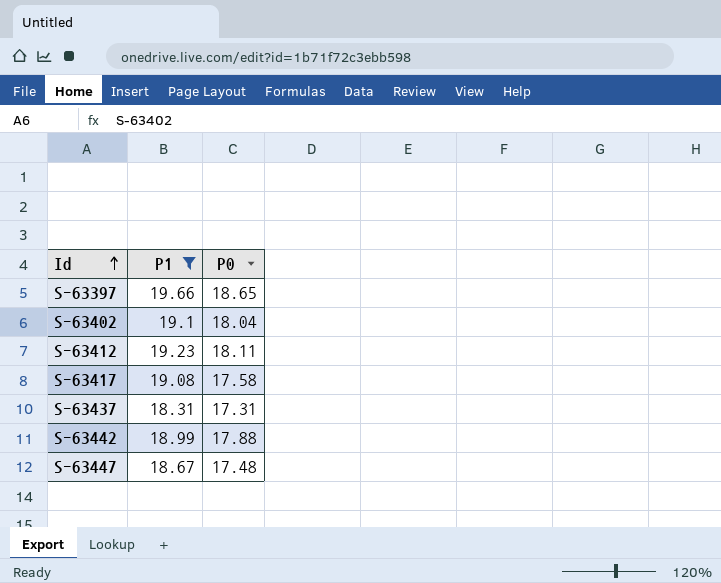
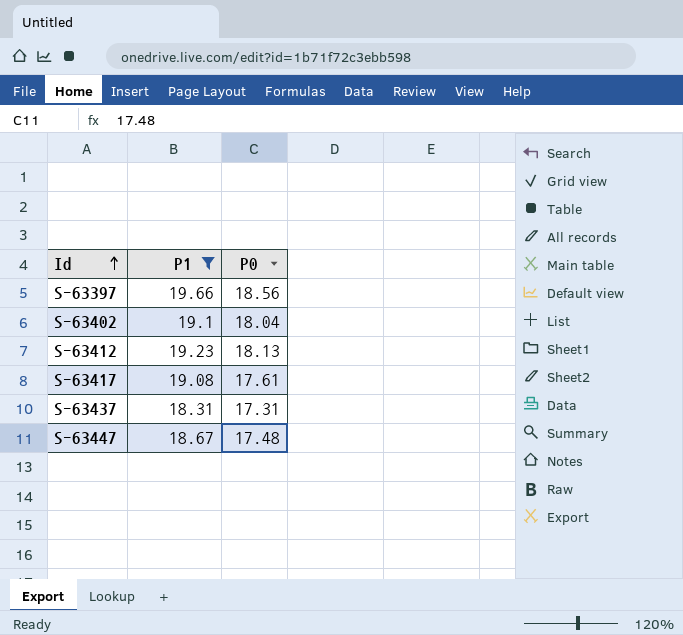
row S-63442: 18.99 | 17.88 -> none
S-63397 | P0: 18.65 -> 18.56
S-63412 | P0: 18.11 -> 18.13
S-63417 | P0: 17.58 -> 17.61

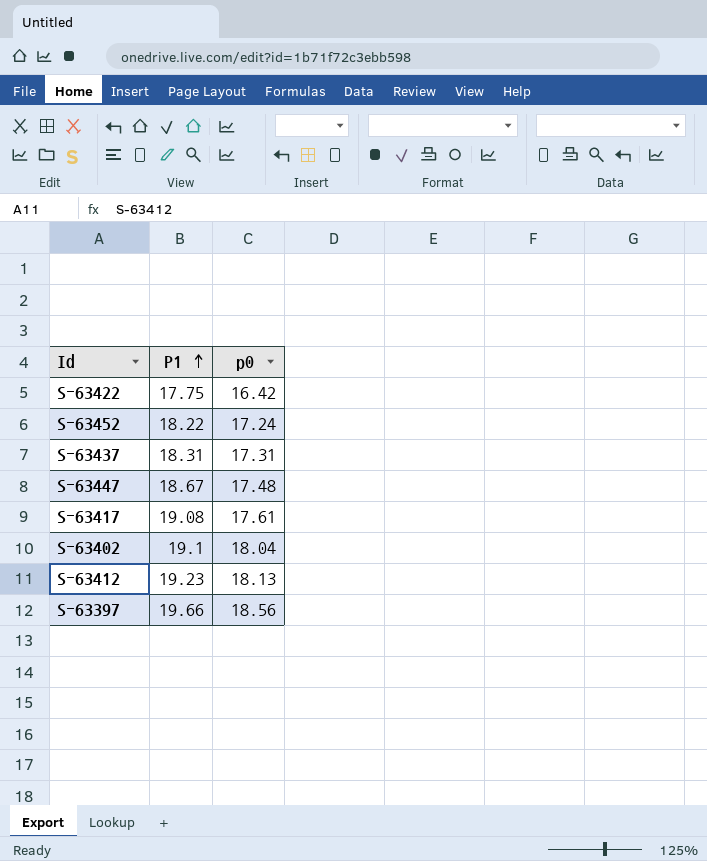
filter: P1 >= 18.31 -> none
row order: Id ascending -> P1 ascending
column name: P0 -> p0

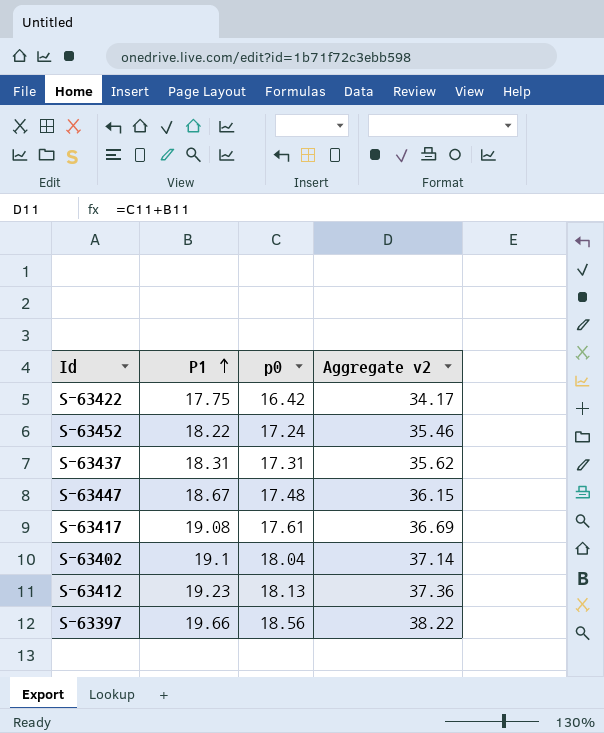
column Aggregate v2 | formula: none -> [P1] + [p0]

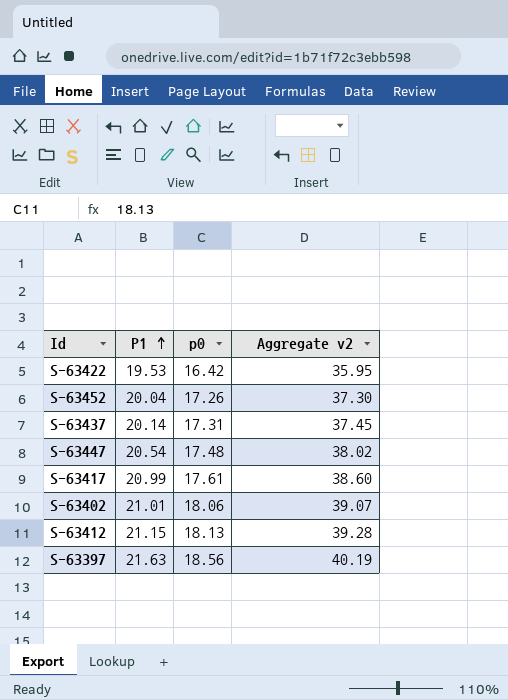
S-63422 | P1: 17.75 -> 19.53
S-63422 | Aggregate v2: 34.17 -> 35.95
S-63452 | P1: 18.22 -> 20.04
S-63452 | p0: 17.24 -> 17.26
S-63452 | Aggregate v2: 35.46 -> 37.30
S-63437 | P1: 18.31 -> 20.14
S-63437 | Aggregate v2: 35.62 -> 37.45
S-63447 | P1: 18.67 -> 20.54
S-63447 | Aggregate v2: 36.15 -> 38.02
S-63417 | P1: 19.08 -> 20.99
S-63417 | Aggregate v2: 36.69 -> 38.60
S-63402 | P1: 19.1 -> 21.01
S-63402 | p0: 18.04 -> 18.06
S-63402 | Aggregate v2: 37.14 -> 39.07
S-63412 | P1: 19.23 -> 21.15
S-63412 | Aggregate v2: 37.36 -> 39.28
S-63397 | P1: 19.66 -> 21.63
S-63397 | Aggregate v2: 38.22 -> 40.19

